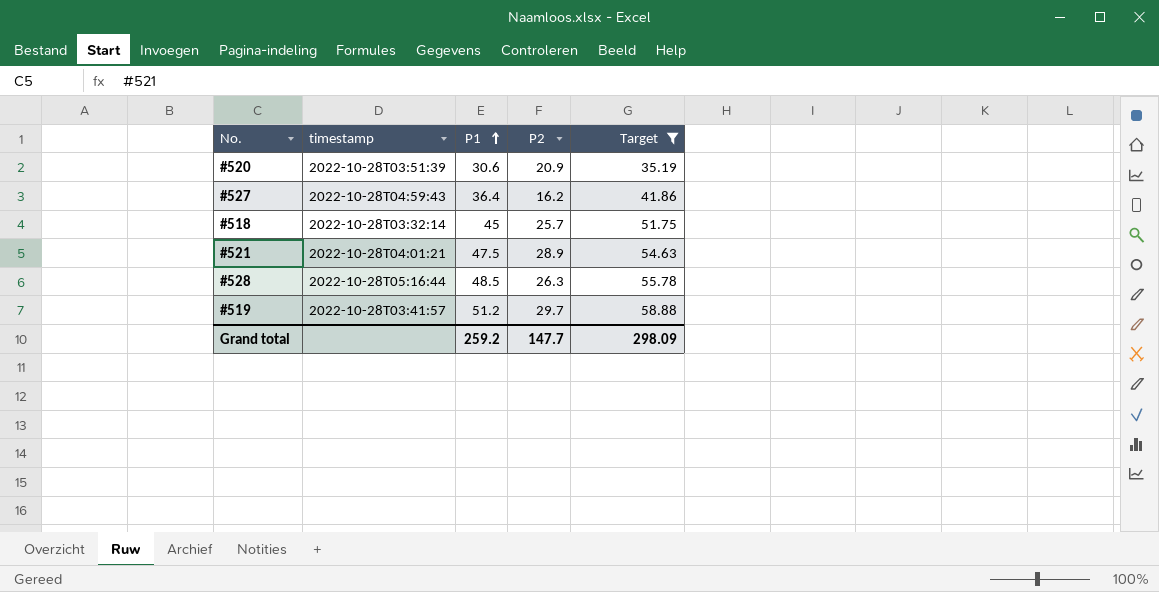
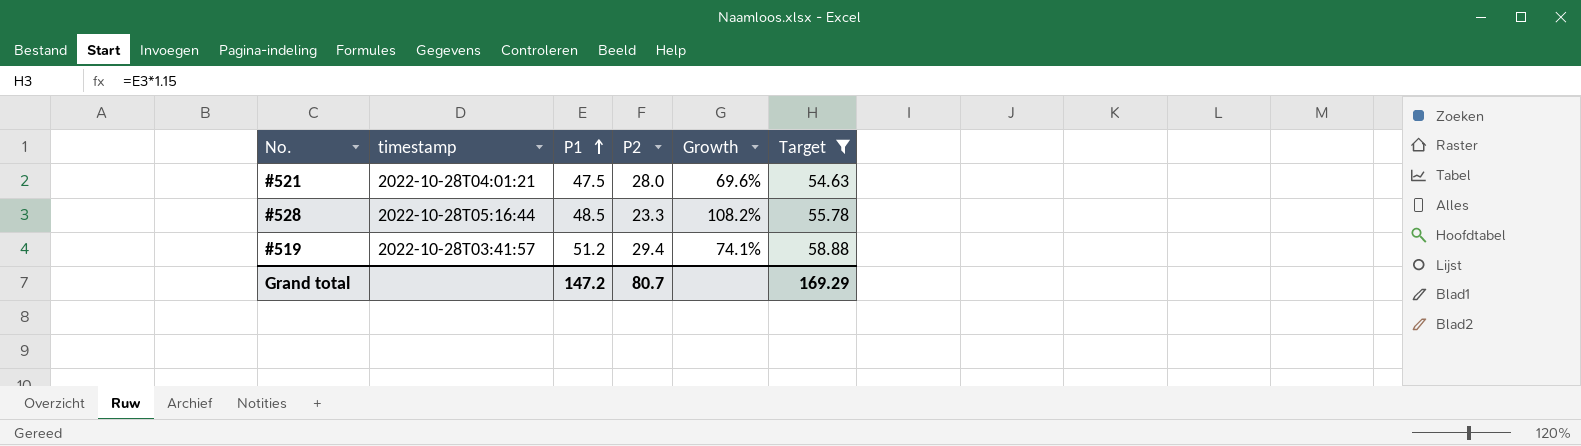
column Growth | formula: none -> ([P1] - [P2]) / [P2]
row #520: 2022-10-28T03:51:39 | 30.6 | 20.9 | 35.19 -> none
row #527: 2022-10-28T04:59:43 | 36.4 | 16.2 | 41.86 -> none
row #518: 2022-10-28T03:32:14 | 45 | 25.7 | 51.75 -> none
#521 | P2: 28.9 -> 28.0
#528 | P2: 26.3 -> 23.3
#519 | P2: 29.7 -> 29.4
Grand total | P1: 259.2 -> 147.2
Grand total | P2: 147.7 -> 80.7
Grand total | Target: 298.09 -> 169.29

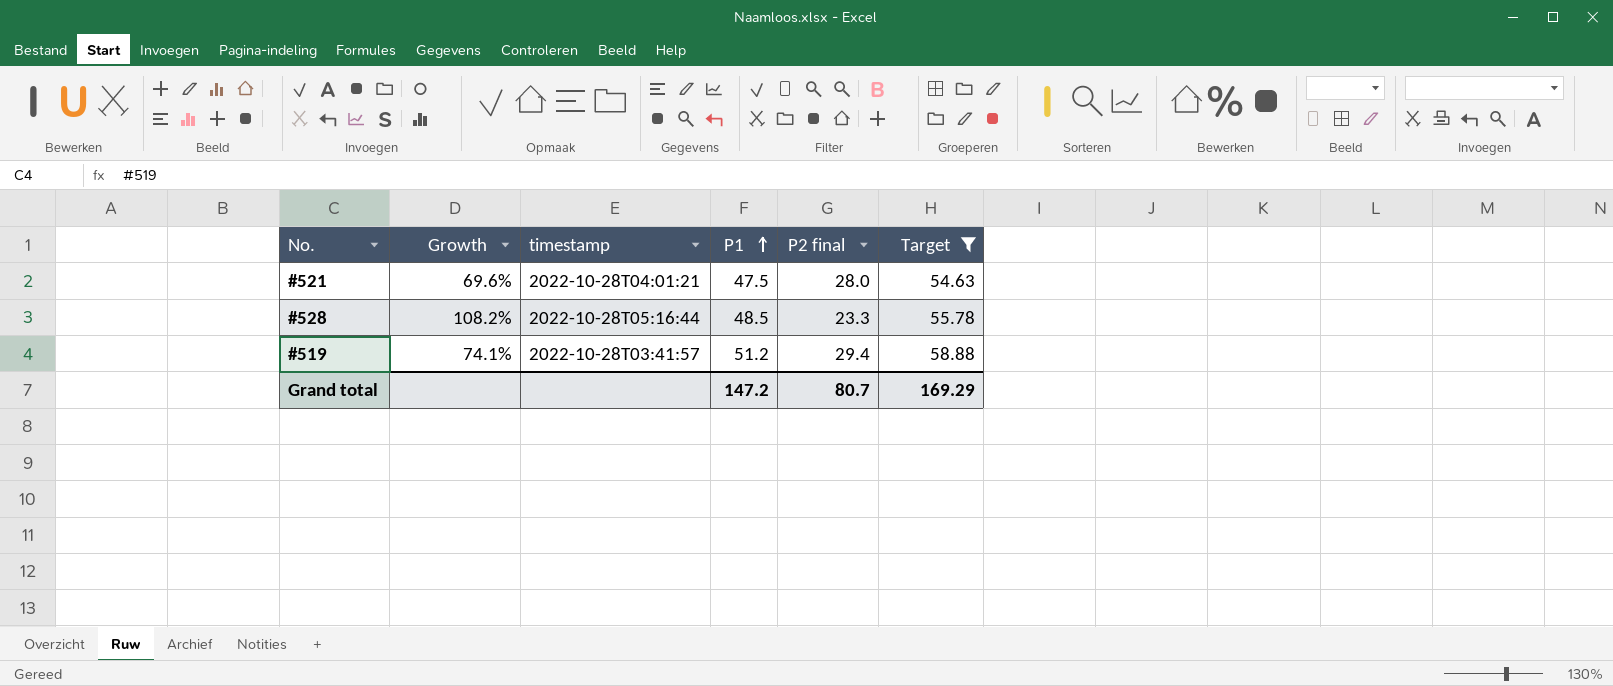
column Growth | position: 5 -> 2
column name: P2 -> P2 final

